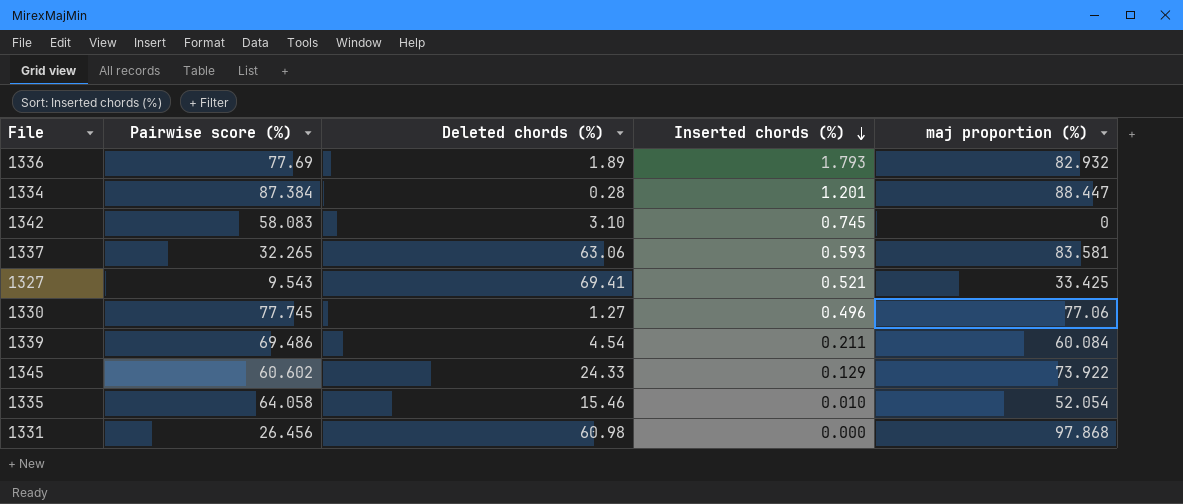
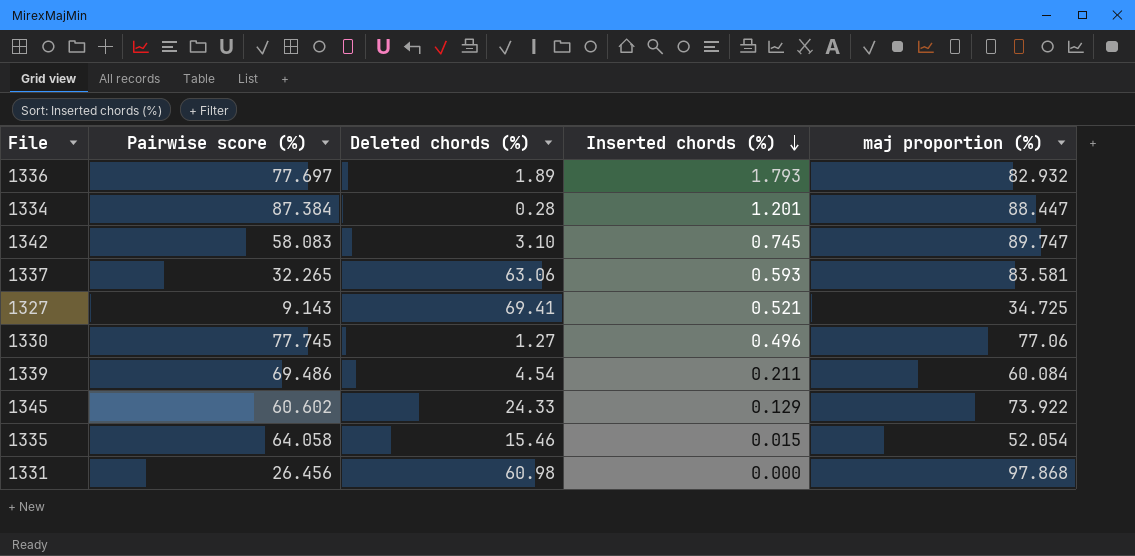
1336 | Pairwise score (%): 77.69 -> 77.697
1342 | maj proportion (%): 0 -> 89.747
1327 | Pairwise score (%): 9.543 -> 9.143
1327 | maj proportion (%): 33.425 -> 34.725
1335 | Inserted chords (%): 0.010 -> 0.015

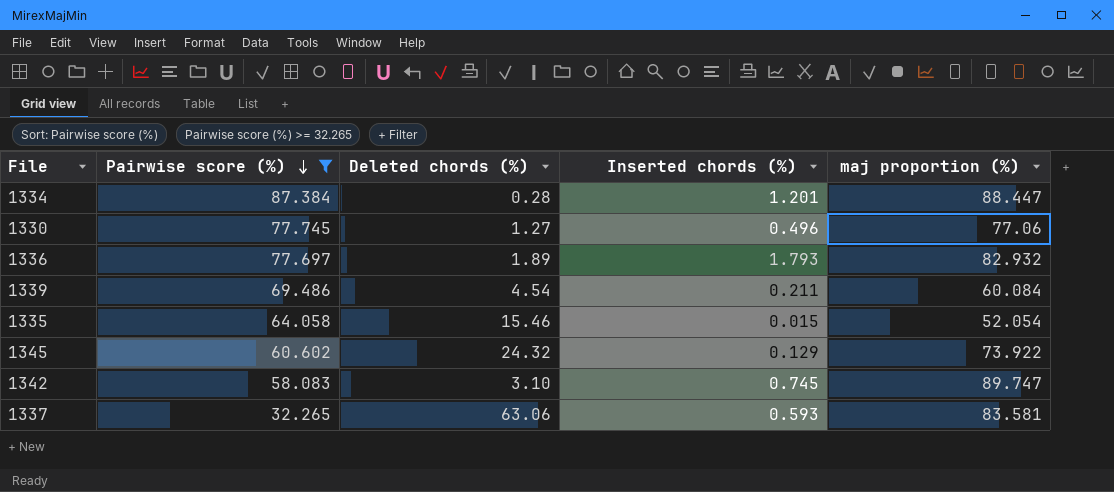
filter: none -> Pairwise score (%) >= 32.265
row order: Inserted chords (%) descending -> Pairwise score (%) descending
1345 | Deleted chords (%): 24.33 -> 24.32

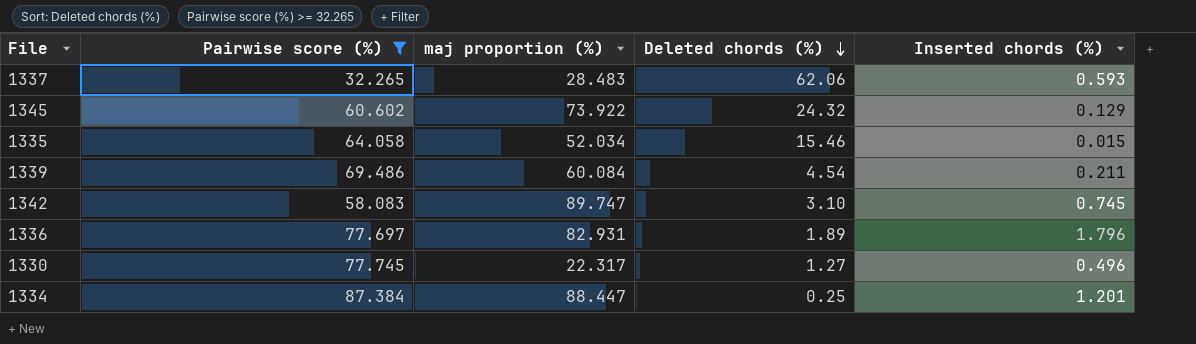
row order: Pairwise score (%) descending -> Deleted chords (%) descending
column maj proportion (%) | position: 5 -> 3
1337 | maj proportion (%): 83.581 -> 28.483
1337 | Deleted chords (%): 63.06 -> 62.06
1335 | maj proportion (%): 52.054 -> 52.034
1336 | maj proportion (%): 82.932 -> 82.931
1336 | Inserted chords (%): 1.793 -> 1.796
1330 | maj proportion (%): 77.06 -> 22.317
1334 | Deleted chords (%): 0.28 -> 0.25

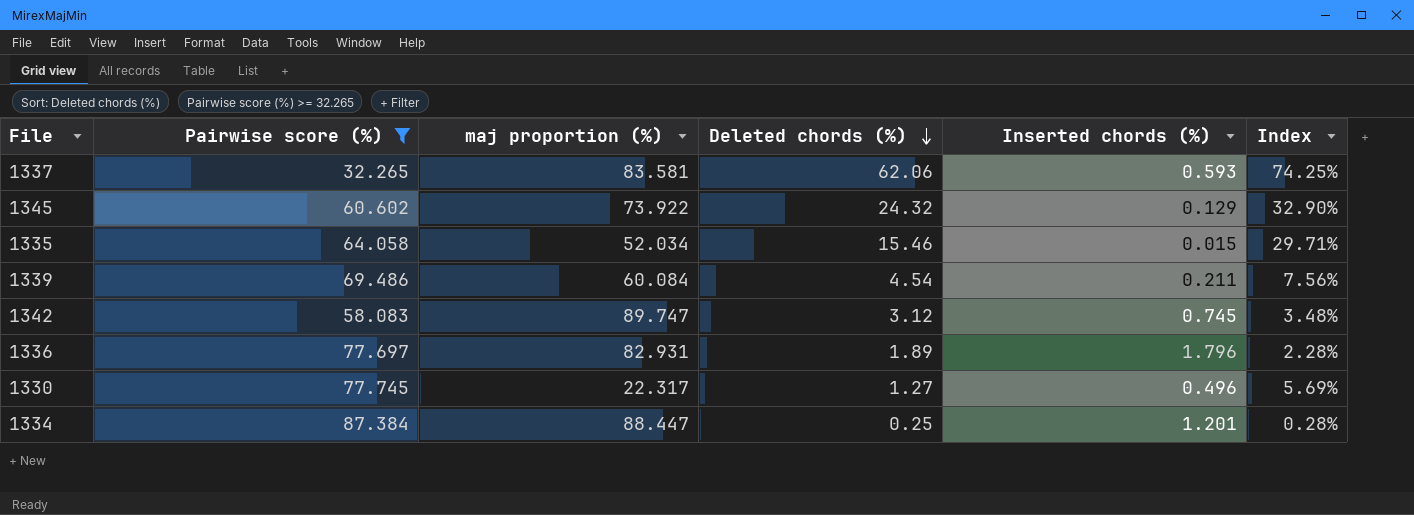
column Index | formula: none -> [Deleted chords (%)] / [maj proportion (%)]
1337 | maj proportion (%): 28.483 -> 83.581
1342 | Deleted chords (%): 3.10 -> 3.12

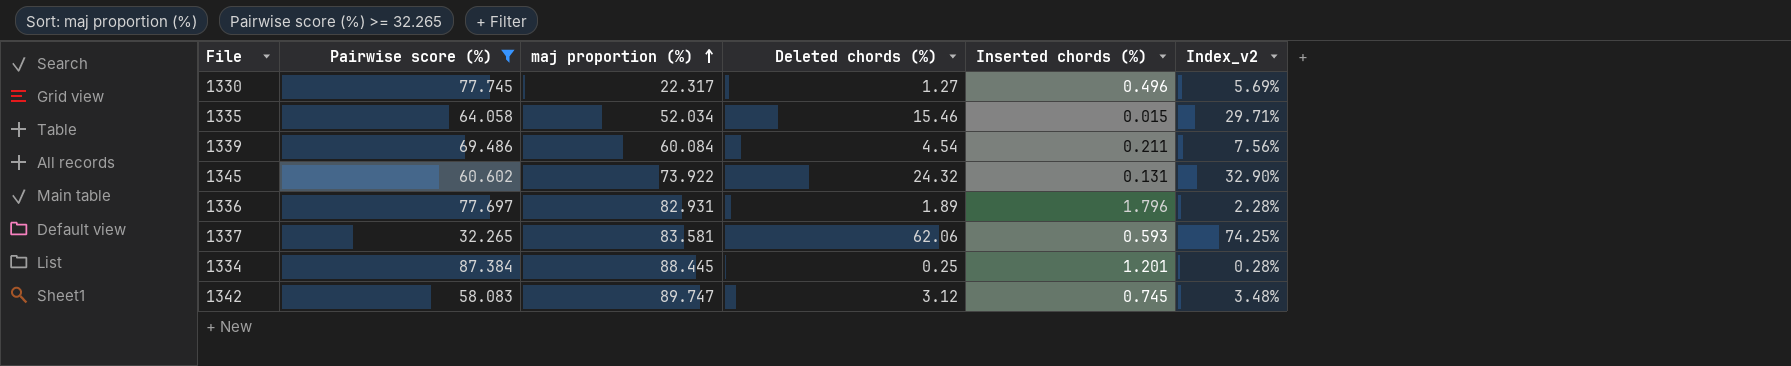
row order: Deleted chords (%) descending -> maj proportion (%) ascending
column name: Index -> Index_v2
1345 | Inserted chords (%): 0.129 -> 0.131
1334 | maj proportion (%): 88.447 -> 88.445

